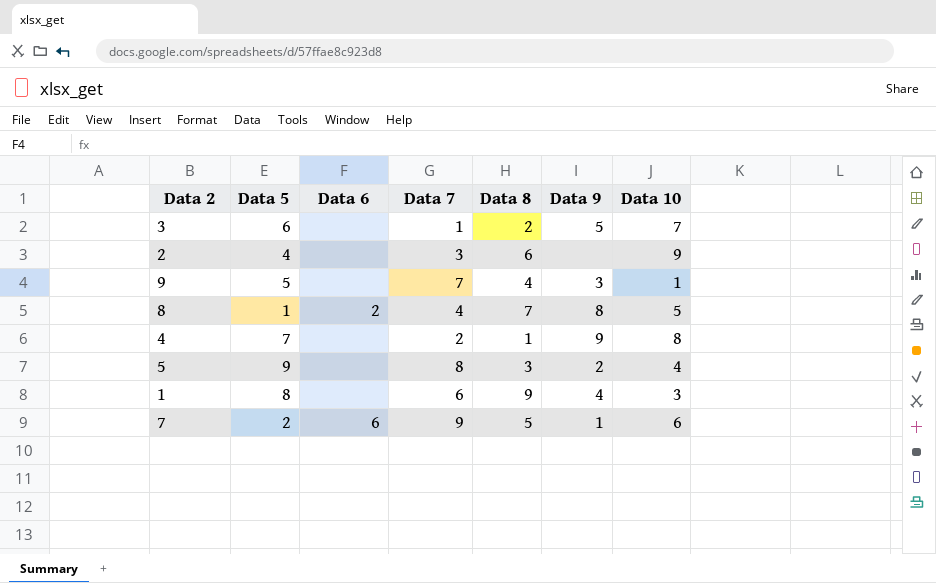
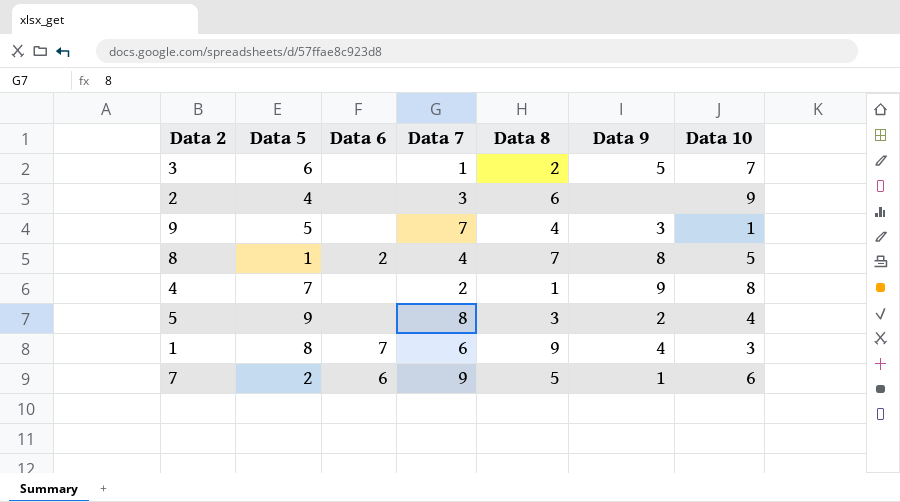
1 | Data 6: none -> 7

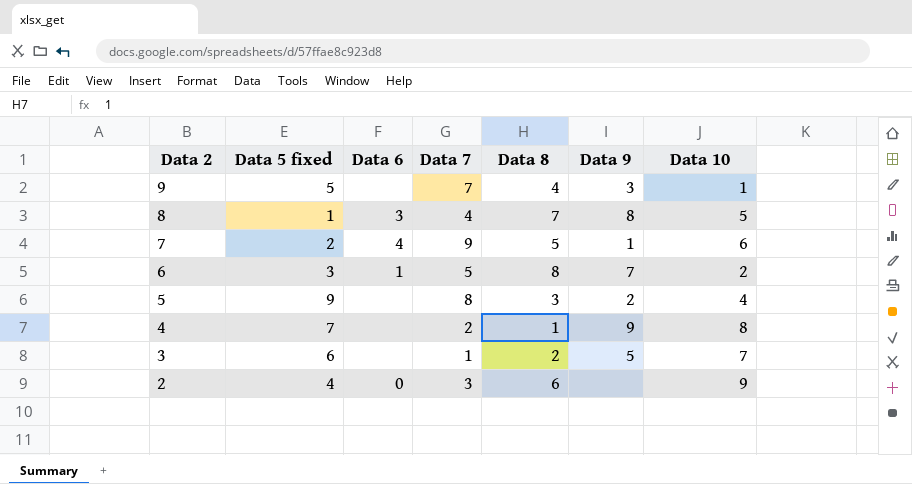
row order: none -> Data 2 descending
column name: Data 5 -> Data 5 fixed
row 1: 8 | 7 | 6 | 9 | 4 | 3 -> none
8 | Data 6: 2 -> 3
7 | Data 6: 6 -> 4
row 6: none -> 3 | 1 | 5 | 8 | 7 | 2
2 | Data 6: none -> 0

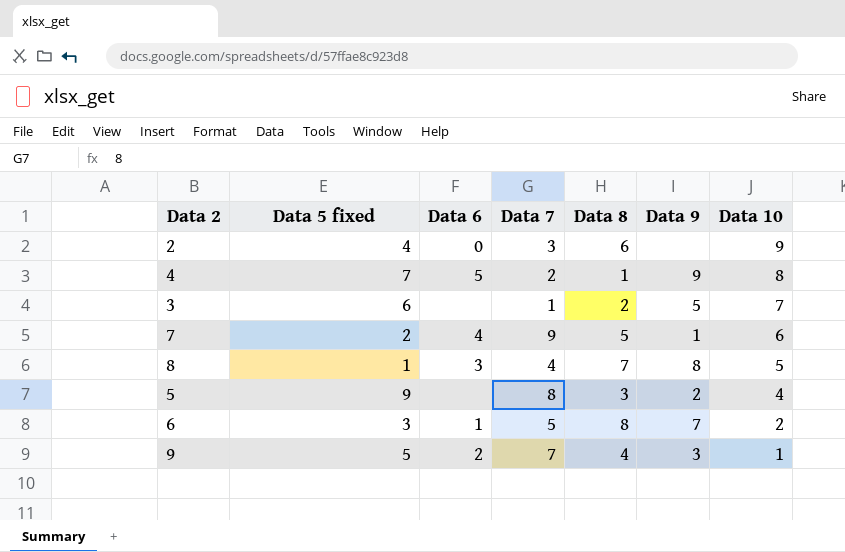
row order: Data 2 descending -> Data 10 descending
4 | Data 6: none -> 5
9 | Data 6: none -> 2

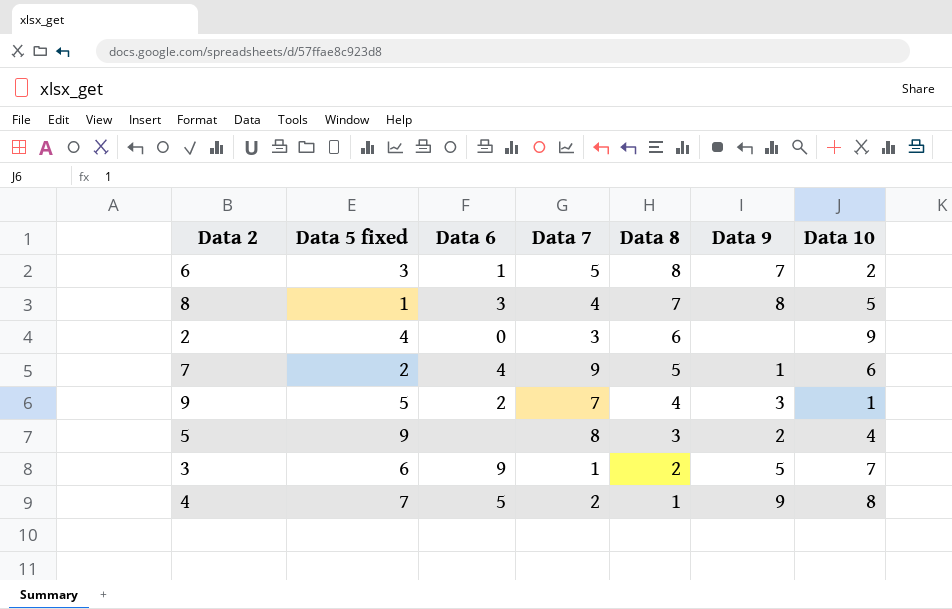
row order: Data 10 descending -> Data 8 descending
3 | Data 6: none -> 9

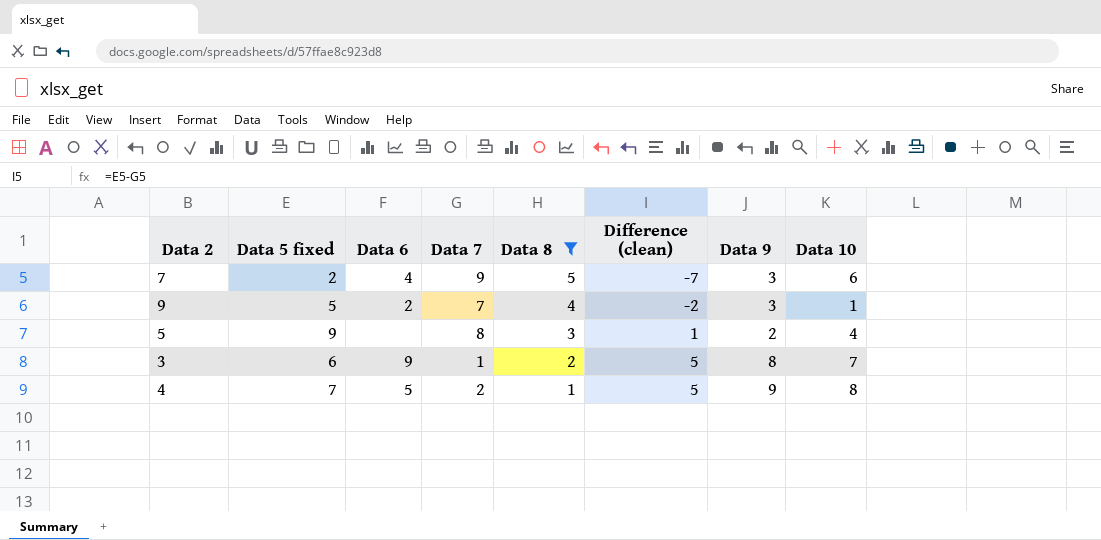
filter: none -> Data 8 <= 5
column Difference (clean) | formula: none -> [Data 5 fixed] - [Data 7]
7 | Data 9: 1 -> 3
3 | Data 9: 5 -> 8

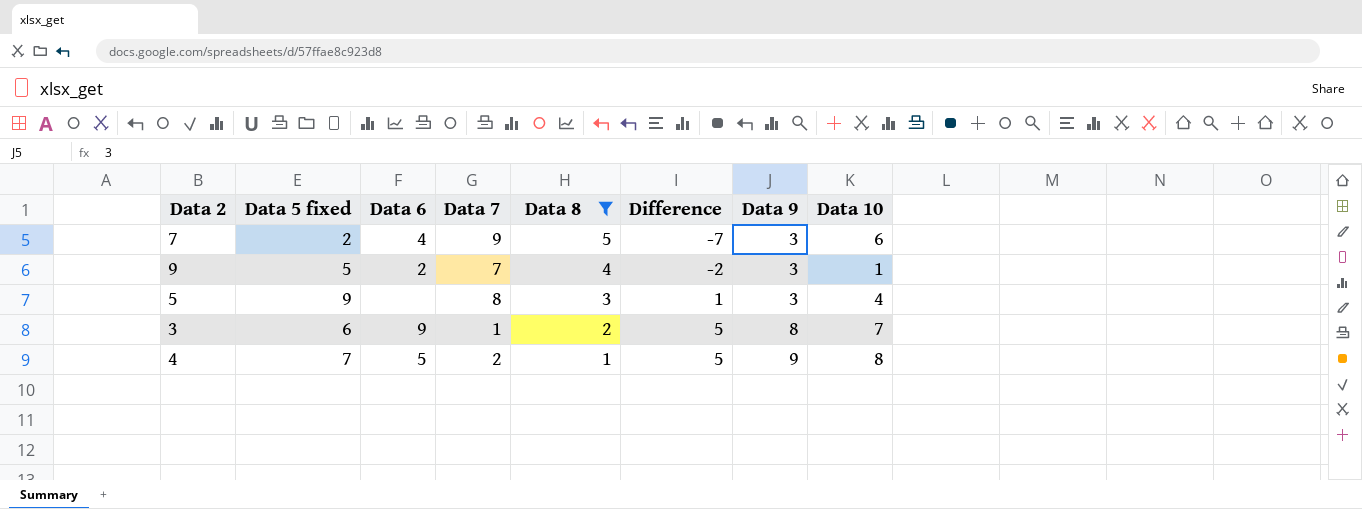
column name: Difference (clean) -> Difference
5 | Data 9: 2 -> 3

